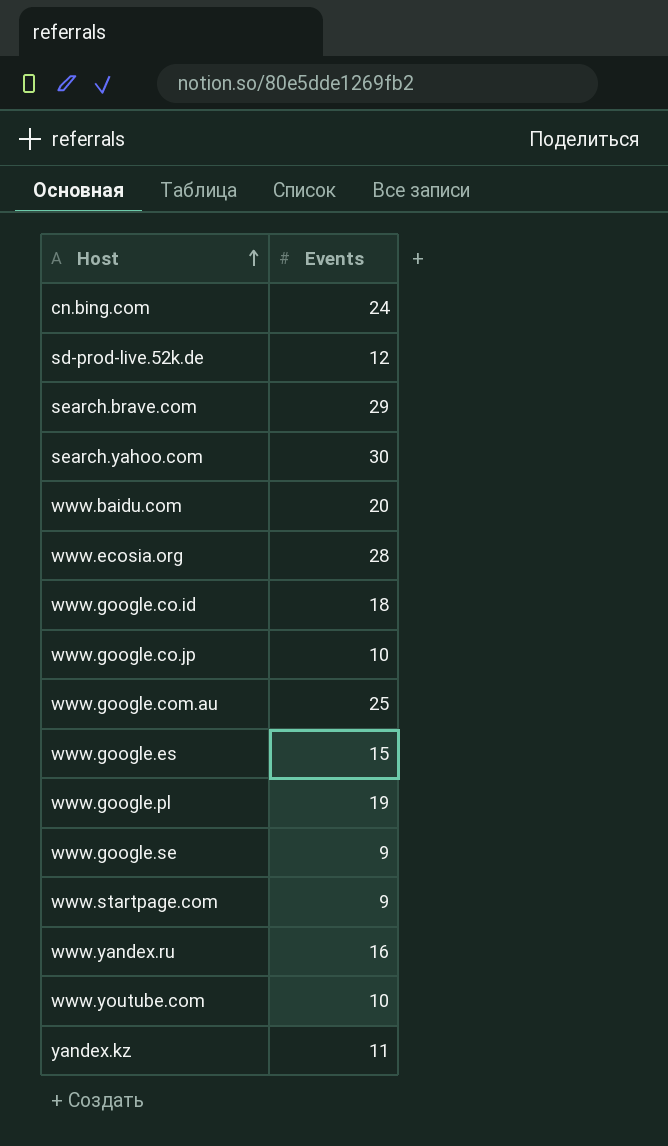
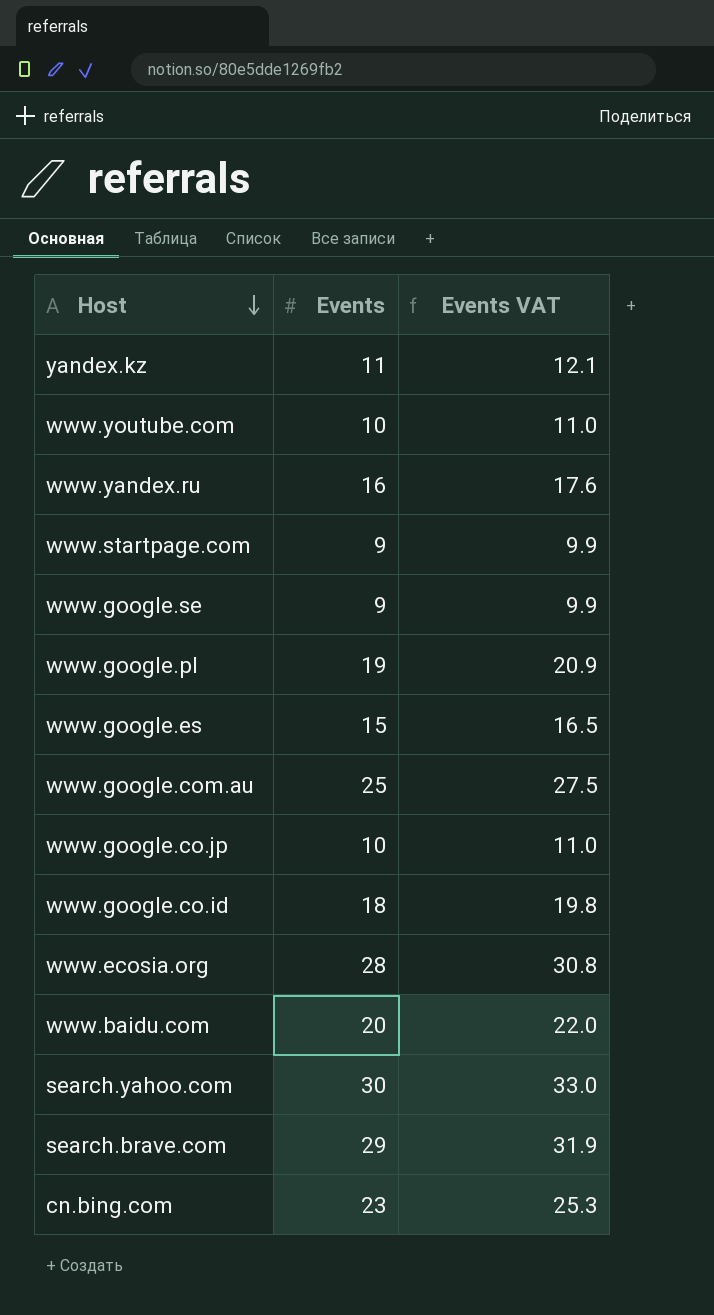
row order: Host ascending -> Host descending
column Events VAT | formula: none -> [Events] * 1.1
row sd-prod-live.52k.de: 12 -> none
cn.bing.com | Events: 24 -> 23

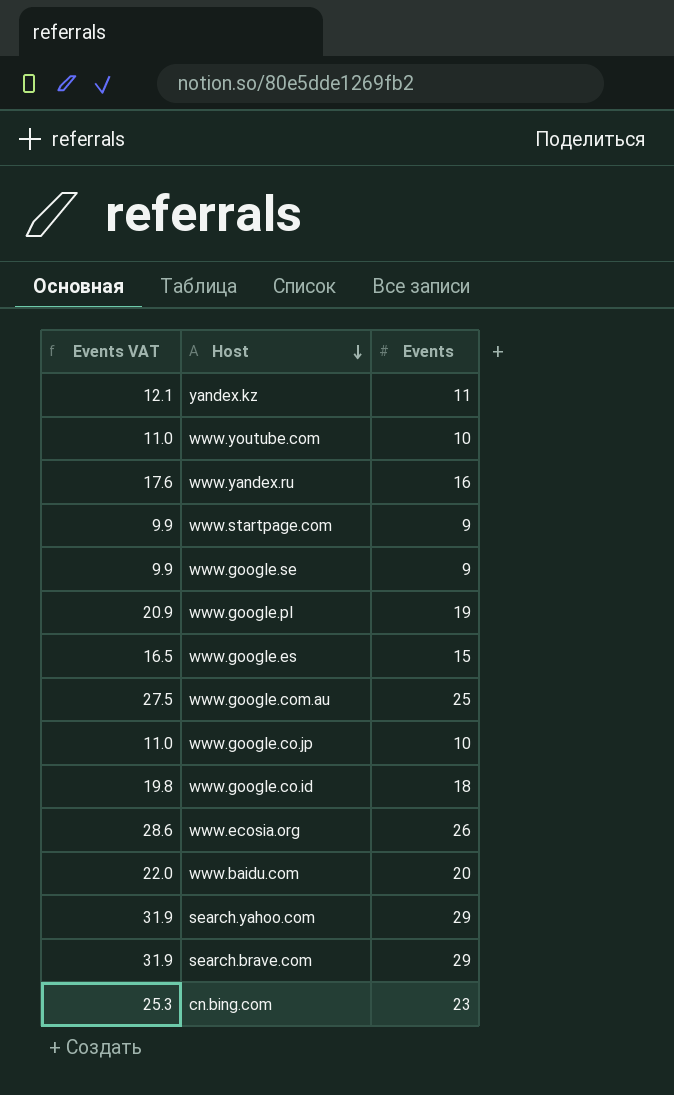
column Events VAT | position: 3 -> 1
www.ecosia.org | Events VAT: 30.8 -> 28.6
www.ecosia.org | Events: 28 -> 26
search.yahoo.com | Events VAT: 33.0 -> 31.9
search.yahoo.com | Events: 30 -> 29

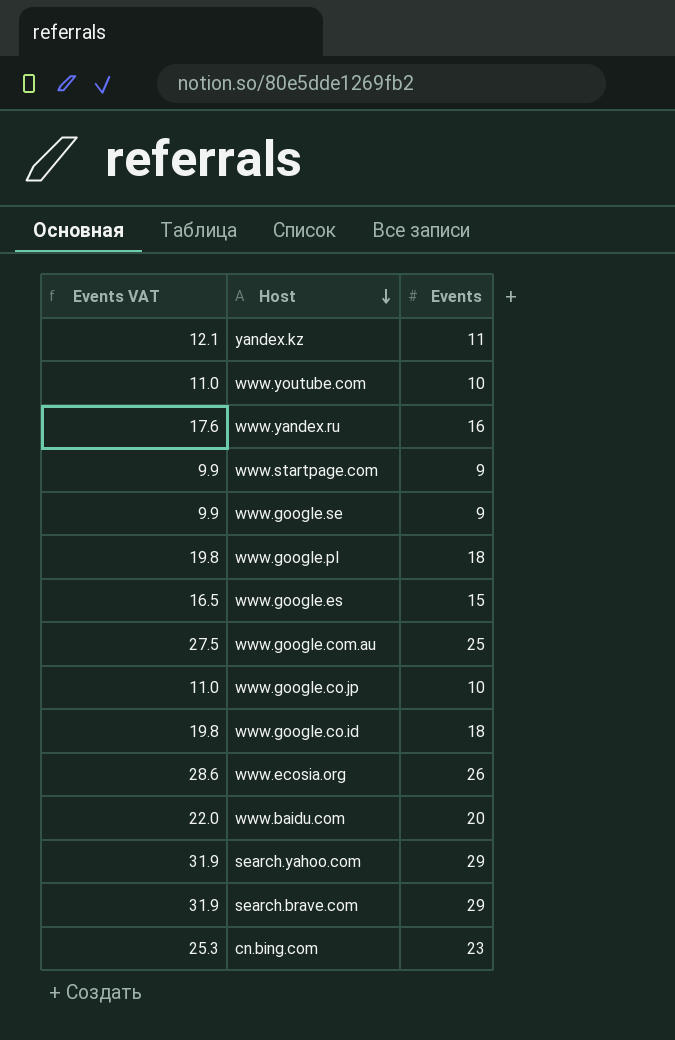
www.google.pl | Events VAT: 20.9 -> 19.8
www.google.pl | Events: 19 -> 18

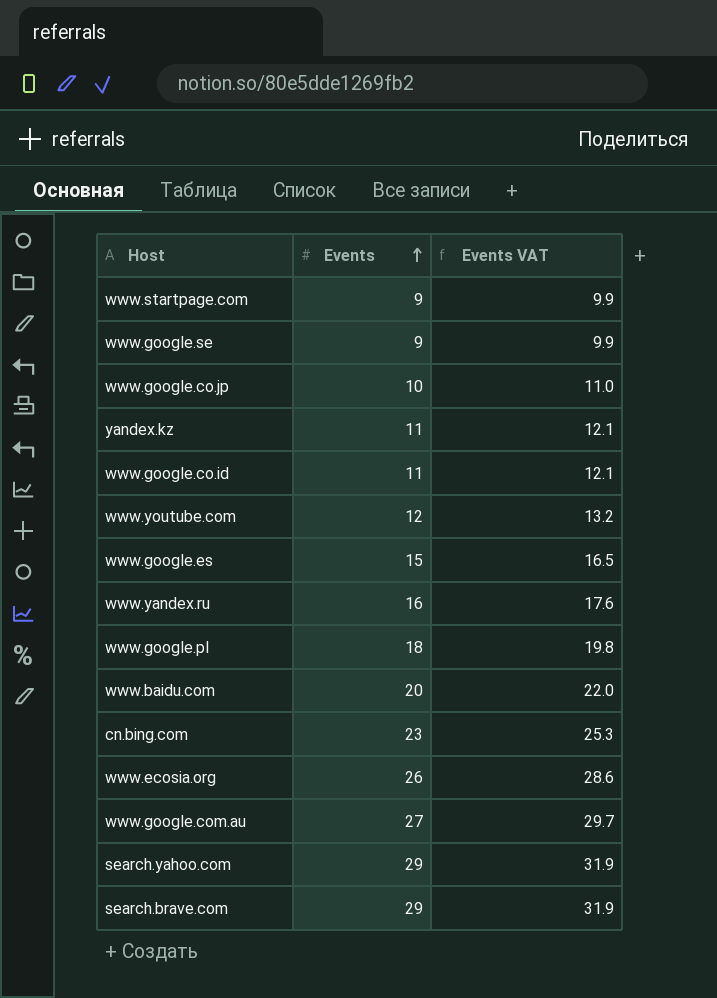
row order: Host descending -> Events ascending
column Events VAT | position: 1 -> 3
www.google.co.id | Events: 18 -> 11
www.google.co.id | Events VAT: 19.8 -> 12.1
www.youtube.com | Events: 10 -> 12
www.youtube.com | Events VAT: 11.0 -> 13.2
www.google.com.au | Events: 25 -> 27
www.google.com.au | Events VAT: 27.5 -> 29.7

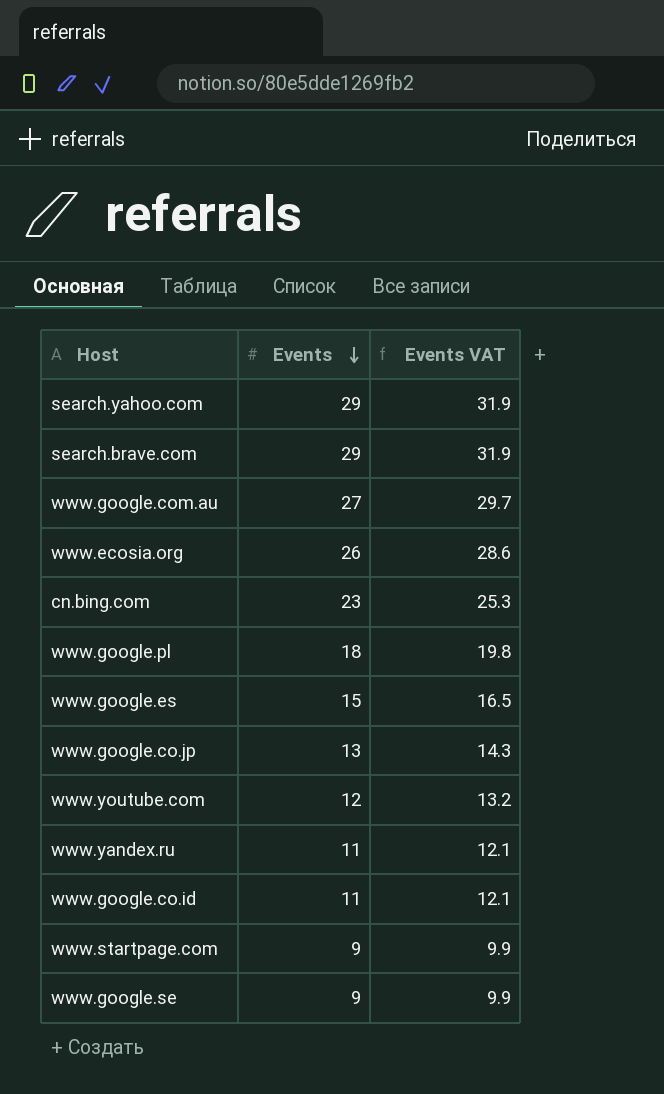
row order: Events ascending -> Events descending
row yandex.kz: 11 | 12.1 -> none
row www.baidu.com: 20 | 22.0 -> none
www.google.co.jp | Events: 10 -> 13
www.google.co.jp | Events VAT: 11.0 -> 14.3
www.yandex.ru | Events: 16 -> 11
www.yandex.ru | Events VAT: 17.6 -> 12.1

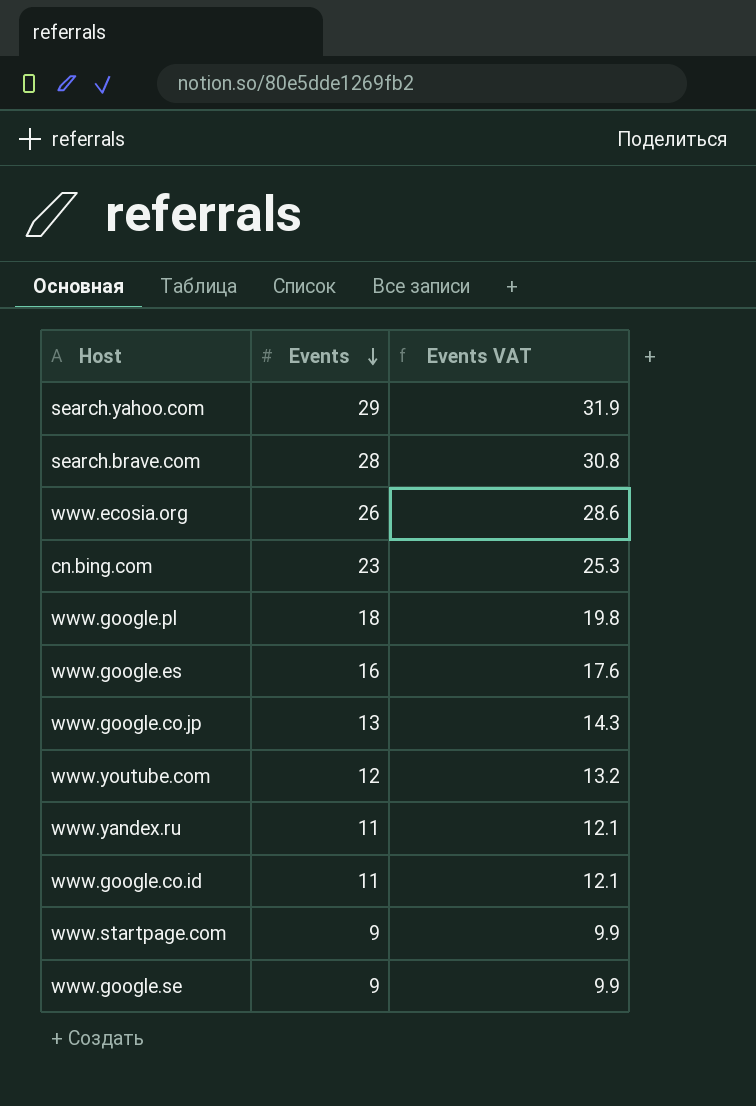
row www.google.com.au: 27 | 29.7 -> none
search.brave.com | Events: 29 -> 28
search.brave.com | Events VAT: 31.9 -> 30.8
www.google.es | Events: 15 -> 16
www.google.es | Events VAT: 16.5 -> 17.6

